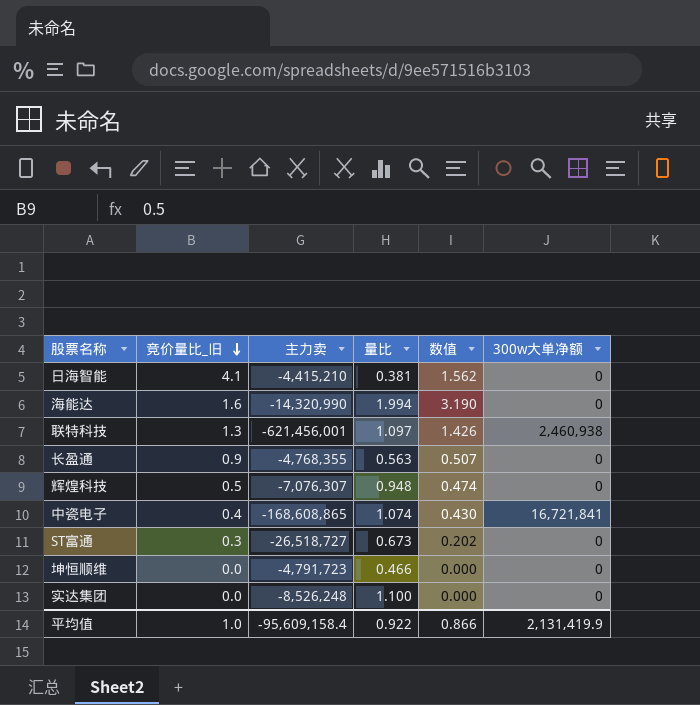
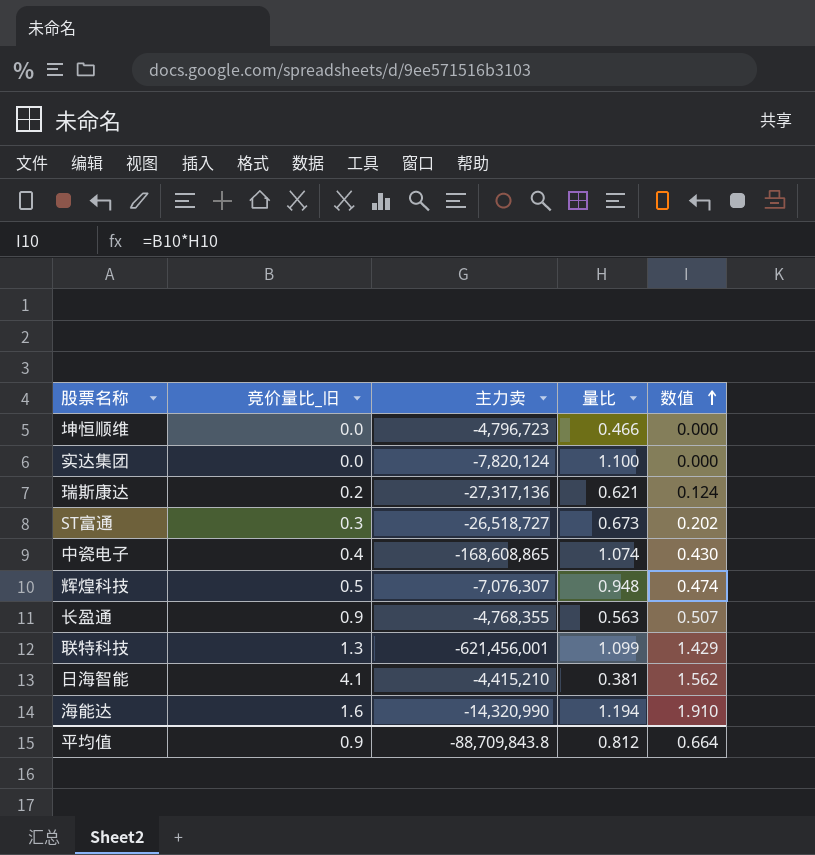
row order: 竞价量比_旧 descending -> 数值 ascending
column 300w大单净额 | position: 6 -> none
坤恒顺维 | 主力卖: -4,791,723 -> -4,796,723
实达集团 | 主力卖: -8,526,248 -> -7,820,124
row 瑞斯康达: none -> 0.2 | -27,317,136 | 0.621 | 0.124
联特科技 | 量比: 1.097 -> 1.099
联特科技 | 数值: 1.426 -> 1.429
海能达 | 量比: 1.994 -> 1.194
海能达 | 数值: 3.190 -> 1.910
平均值 | 竞价量比_旧: 1.0 -> 0.9
平均值 | 主力卖: -95,609,158.4 -> -88,709,843.8
平均值 | 量比: 0.922 -> 0.812
平均值 | 数值: 0.866 -> 0.664

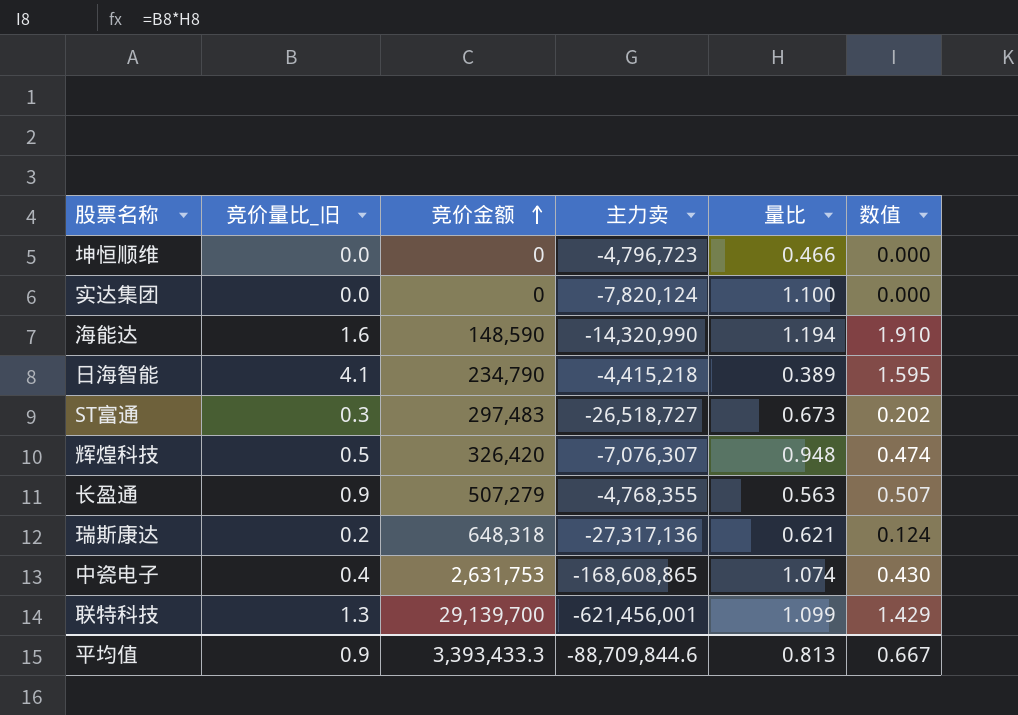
row order: 数值 ascending -> 竞价金额 ascending
column 竞价金额 | position: none -> 3
日海智能 | 主力卖: -4,415,210 -> -4,415,218
日海智能 | 量比: 0.381 -> 0.389
日海智能 | 数值: 1.562 -> 1.595
平均值 | 主力卖: -88,709,843.8 -> -88,709,844.6
平均值 | 量比: 0.812 -> 0.813
平均值 | 数值: 0.664 -> 0.667

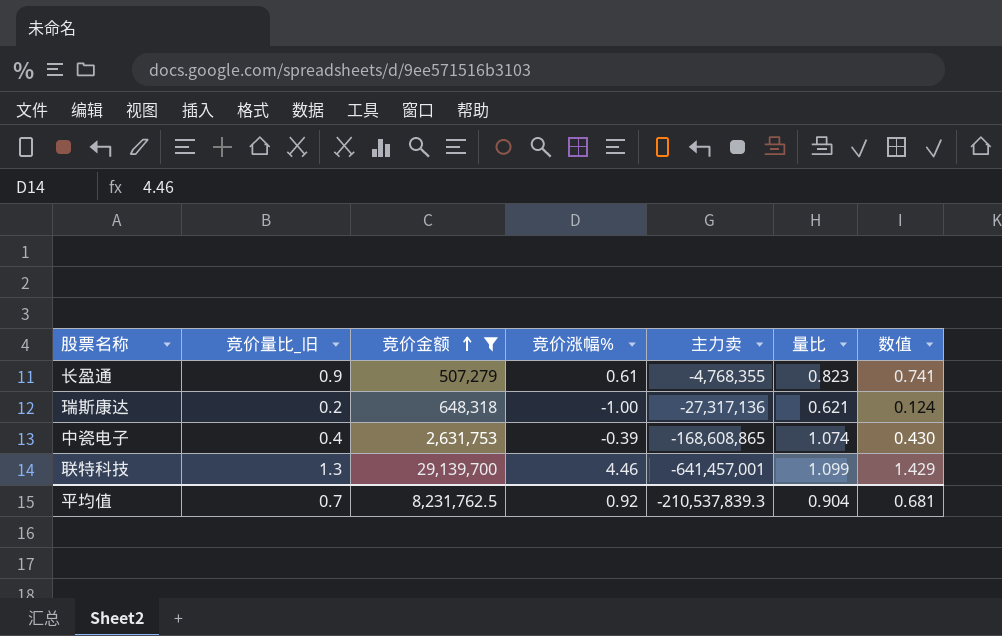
filter: none -> 竞价金额 >= 507,279
column 竞价涨幅% | position: none -> 4
长盈通 | 量比: 0.563 -> 0.823
长盈通 | 数值: 0.507 -> 0.741
联特科技 | 主力卖: -621,456,001 -> -641,457,001
平均值 | 竞价量比_旧: 0.9 -> 0.7
平均值 | 竞价金额: 3,393,433.3 -> 8,231,762.5
平均值 | 主力卖: -88,709,844.6 -> -210,537,839.3
平均值 | 量比: 0.813 -> 0.904
平均值 | 数值: 0.667 -> 0.681

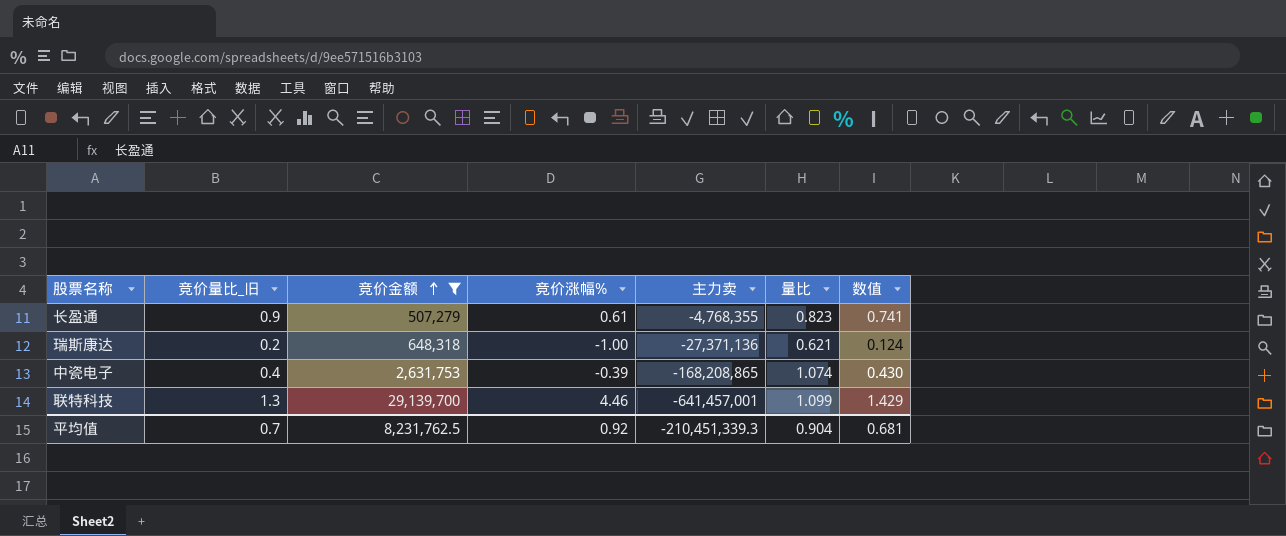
瑞斯康达 | 主力卖: -27,317,136 -> -27,371,136
中瓷电子 | 主力卖: -168,608,865 -> -168,208,865
平均值 | 主力卖: -210,537,839.3 -> -210,451,339.3

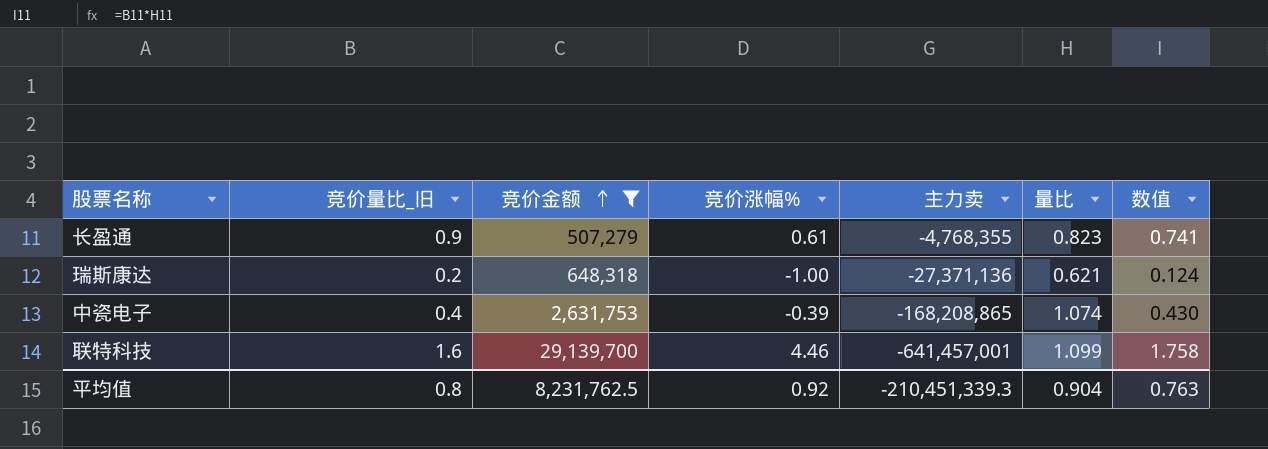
联特科技 | 竞价量比_旧: 1.3 -> 1.6
联特科技 | 数值: 1.429 -> 1.758
平均值 | 竞价量比_旧: 0.7 -> 0.8
平均值 | 数值: 0.681 -> 0.763

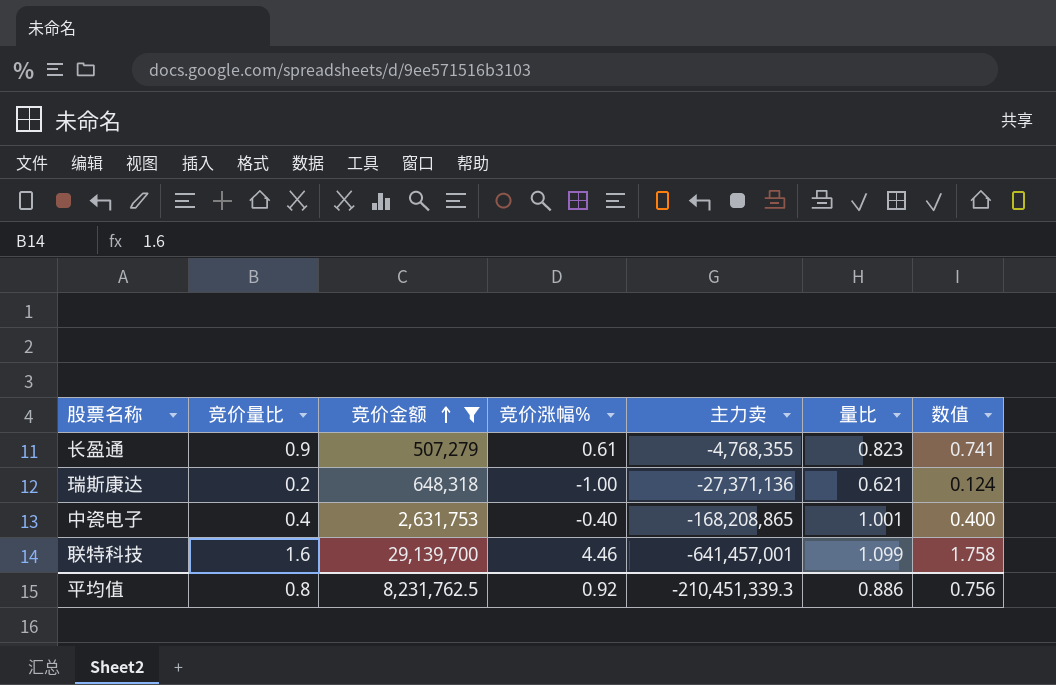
column name: 竞价量比_旧 -> 竞价量比
中瓷电子 | 竞价涨幅%: -0.39 -> -0.40
中瓷电子 | 量比: 1.074 -> 1.001
中瓷电子 | 数值: 0.430 -> 0.400
平均值 | 量比: 0.904 -> 0.886
平均值 | 数值: 0.763 -> 0.756

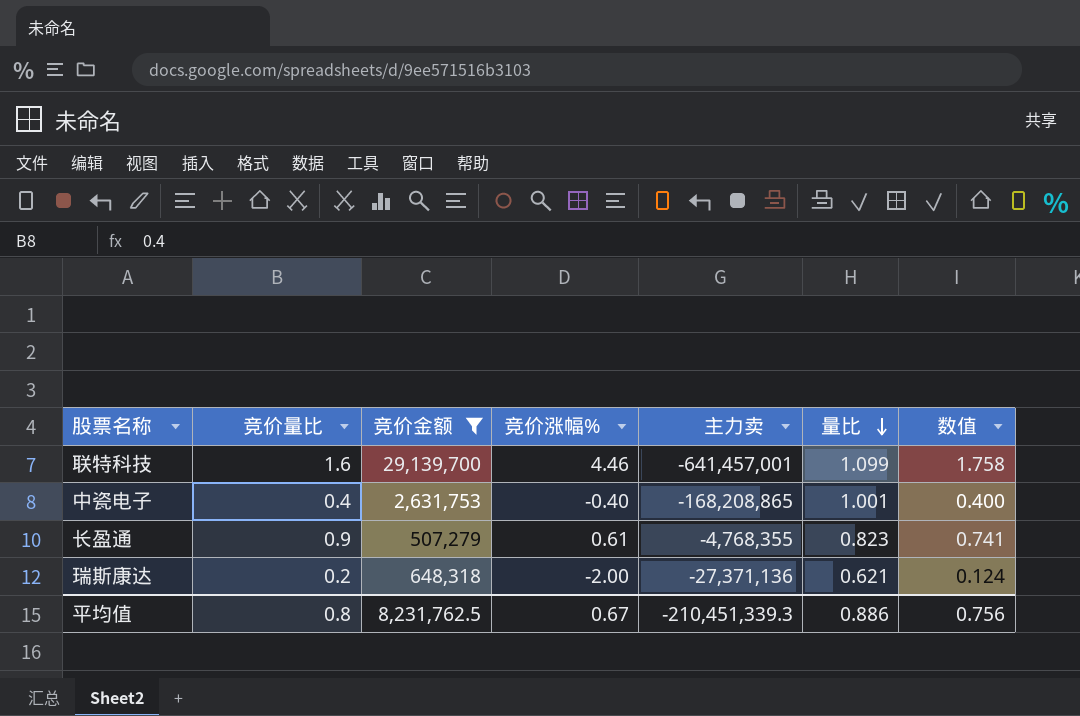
row order: 竞价金额 ascending -> 量比 descending
瑞斯康达 | 竞价涨幅%: -1.00 -> -2.00
平均值 | 竞价涨幅%: 0.92 -> 0.67

